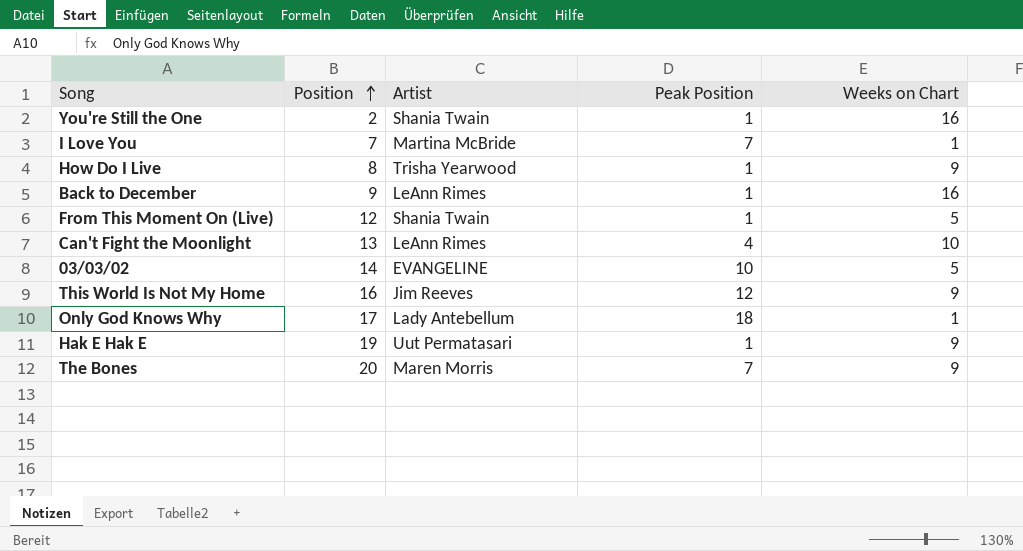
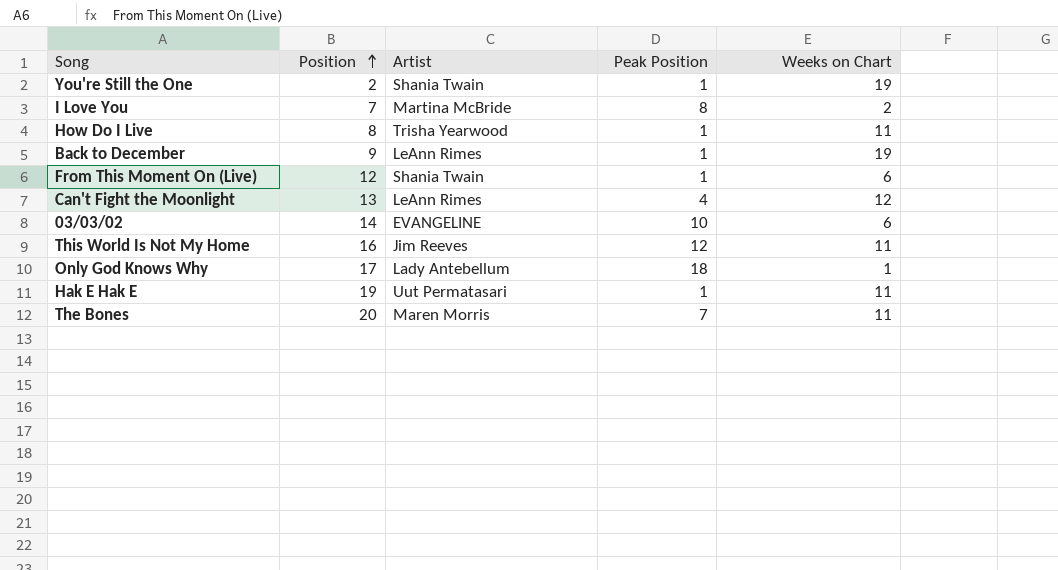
You're Still the One | Weeks on Chart: 16 -> 19
I Love You | Peak Position: 7 -> 8
I Love You | Weeks on Chart: 1 -> 2
How Do I Live | Weeks on Chart: 9 -> 11
Back to December | Weeks on Chart: 16 -> 19
From This Moment On (Live) | Weeks on Chart: 5 -> 6
Can't Fight the Moonlight | Weeks on Chart: 10 -> 12
03/03/02 | Weeks on Chart: 5 -> 6
This World Is Not My Home | Weeks on Chart: 9 -> 11
Hak E Hak E | Weeks on Chart: 9 -> 11
The Bones | Weeks on Chart: 9 -> 11

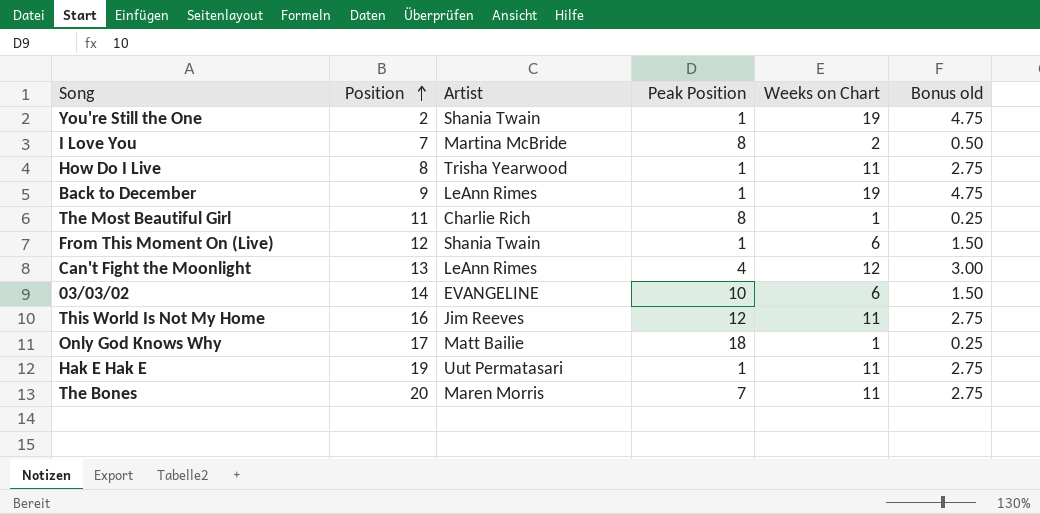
column Bonus old | formula: none -> [Weeks on Chart] * 0.25
row The Most Beautiful Girl: none -> 11 | Charlie Rich | 8 | 1 | 0.25
Only God Knows Why | Artist: Lady Antebellum -> Matt Bailie

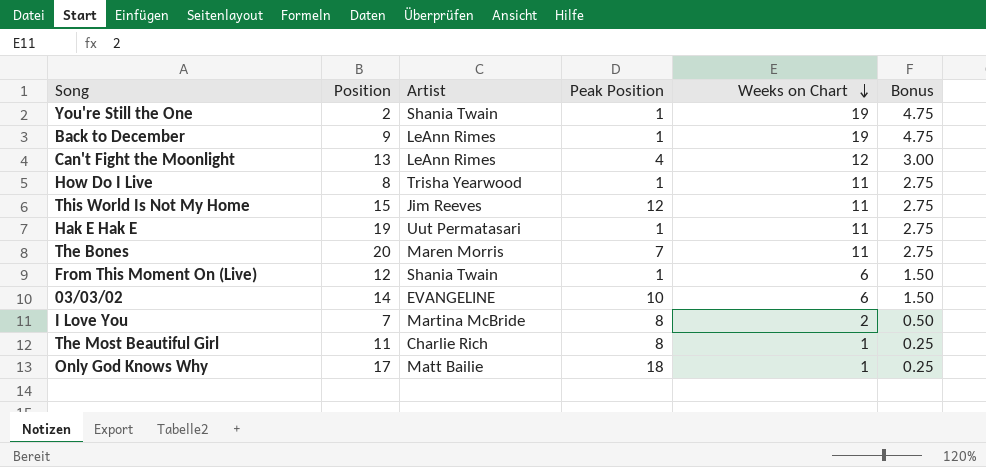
row order: Position ascending -> Weeks on Chart descending
column name: Bonus old -> Bonus
This World Is Not My Home | Position: 16 -> 15

